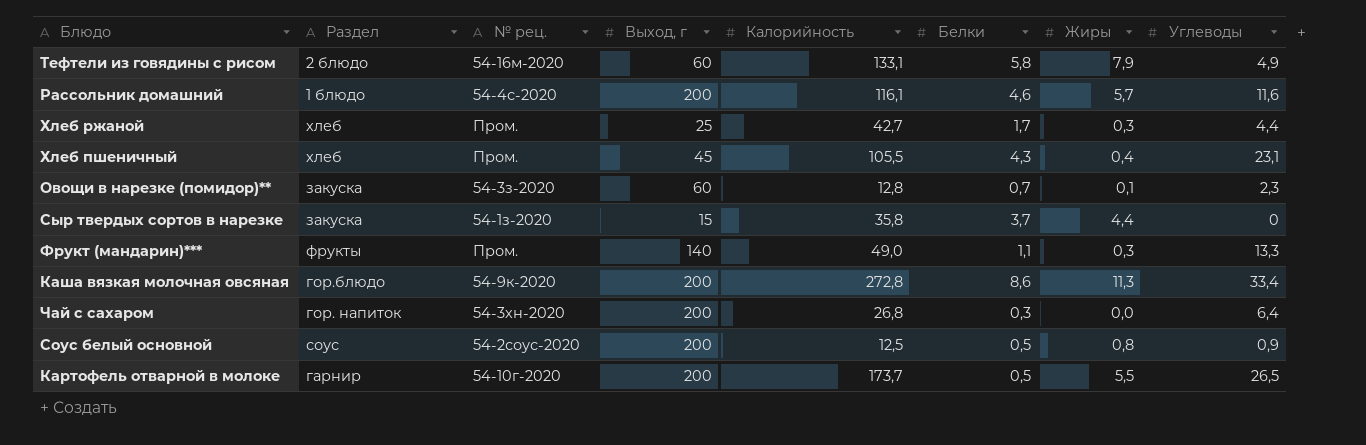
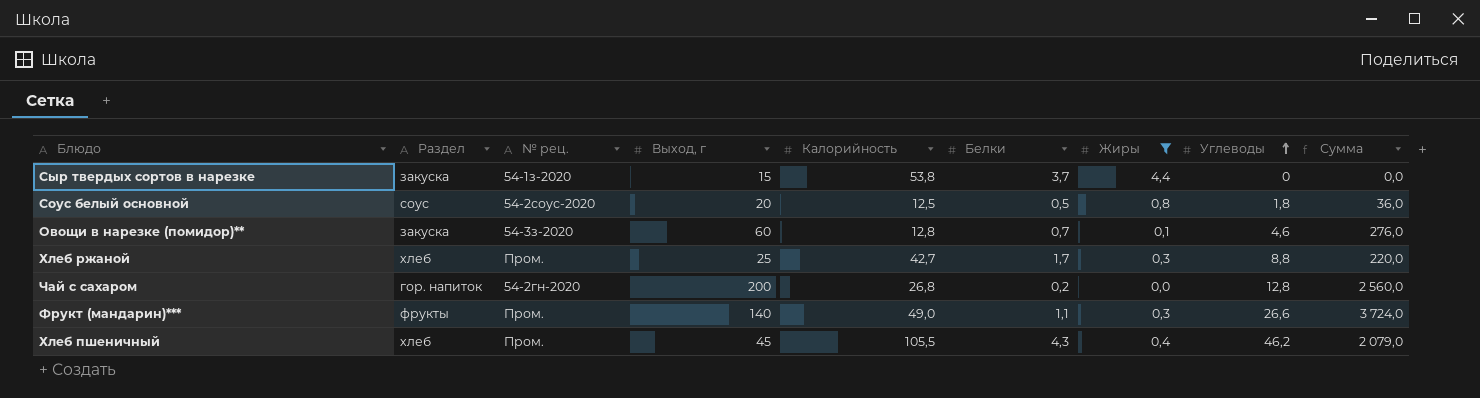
filter: none -> Жиры <= 4,4
row order: none -> Углеводы ascending
column Сумма | formula: none -> [Выход, г] * [Углеводы]
Сыр твердых сортов в нарезке | Калорийность: 35,8 -> 53,8
Соус белый основной | Выход, г: 200 -> 20
Соус белый основной | Углеводы: 0,9 -> 1,8
Овощи в нарезке (помидор)** | Углеводы: 2,3 -> 4,6
Хлеб ржаной | Углеводы: 4,4 -> 8,8
Чай с сахаром | № рец.: 54-3хн-2020 -> 54-2гн-2020
Чай с сахаром | Белки: 0,3 -> 0,2
Чай с сахаром | Углеводы: 6,4 -> 12,8
Фрукт (мандарин)*** | Углеводы: 13,3 -> 26,6
Хлеб пшеничный | Углеводы: 23,1 -> 46,2

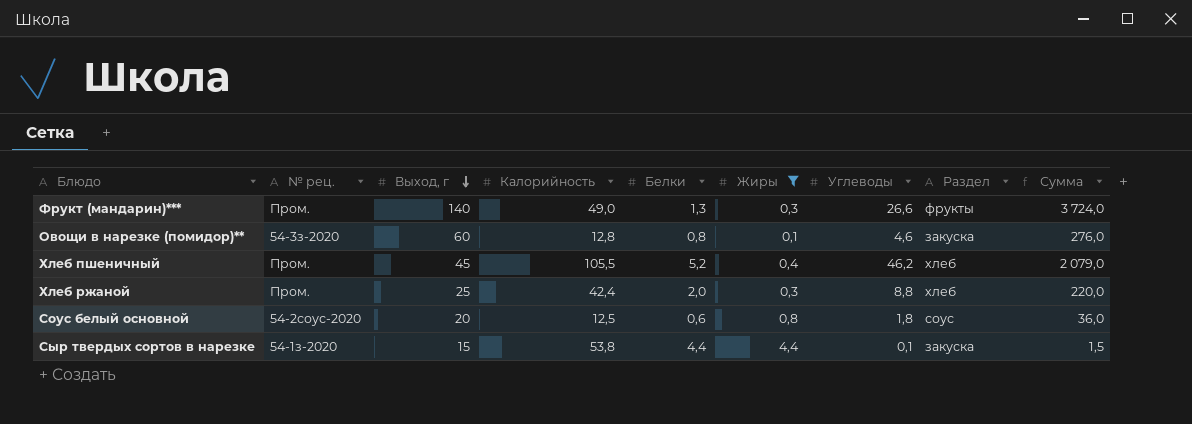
row order: Углеводы ascending -> Выход, г descending
column Раздел | position: 2 -> 8
row Чай с сахаром: гор. напиток | 54-2гн-2020 | 200 | 26,8 | 0,2 | 0,0 | 12,8 | 2 560,0 -> none
Фрукт (мандарин)*** | Белки: 1,1 -> 1,3
Овощи в нарезке (помидор)** | Белки: 0,7 -> 0,8
Хлеб пшеничный | Белки: 4,3 -> 5,2
Хлеб ржаной | Калорийность: 42,7 -> 42,4
Хлеб ржаной | Белки: 1,7 -> 2,0
Соус белый основной | Белки: 0,5 -> 0,6
Сыр твердых сортов в нарезке | Белки: 3,7 -> 4,4
Сыр твердых сортов в нарезке | Углеводы: 0 -> 0,1
Сыр твердых сортов в нарезке | Сумма: 0,0 -> 1,5

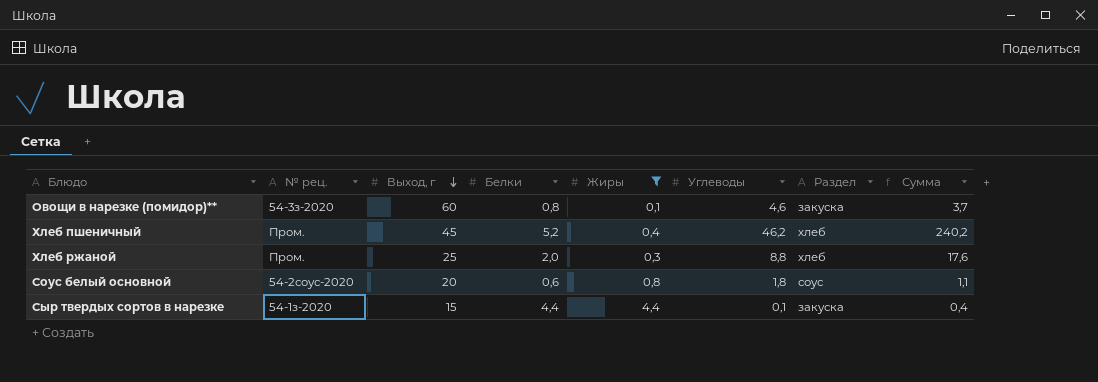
column Калорийность | position: 4 -> none
column Сумма | formula: [Выход, г] * [Углеводы] -> [Белки] * [Углеводы]
row Фрукт (мандарин)***: Пром. | 140 | 49,0 | 1,3 | 0,3 | 26,6 | фрукты | 3 724,0 -> none

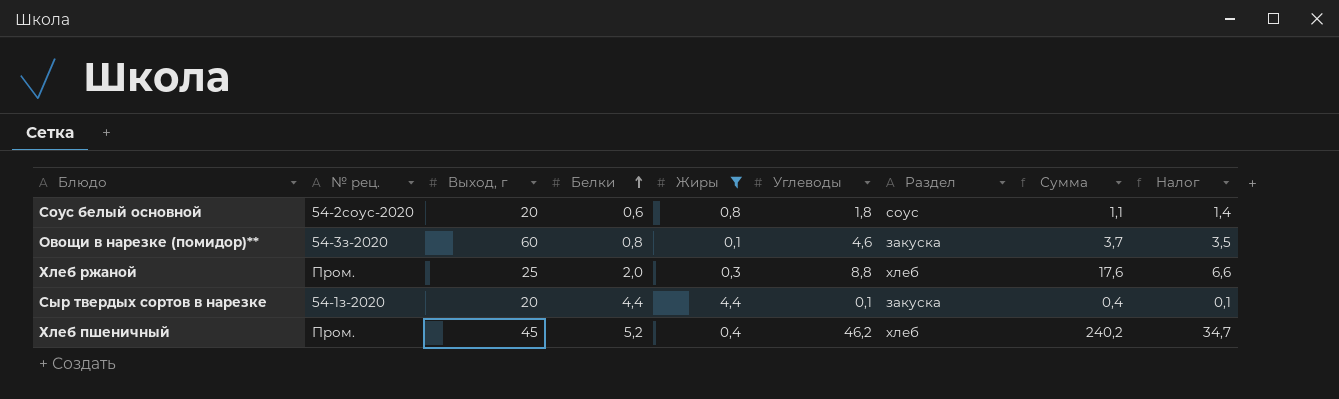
row order: Выход, г descending -> Белки ascending
column Налог | formula: none -> [Углеводы] * 0,75
Сыр твердых сортов в нарезке | Выход, г: 15 -> 20

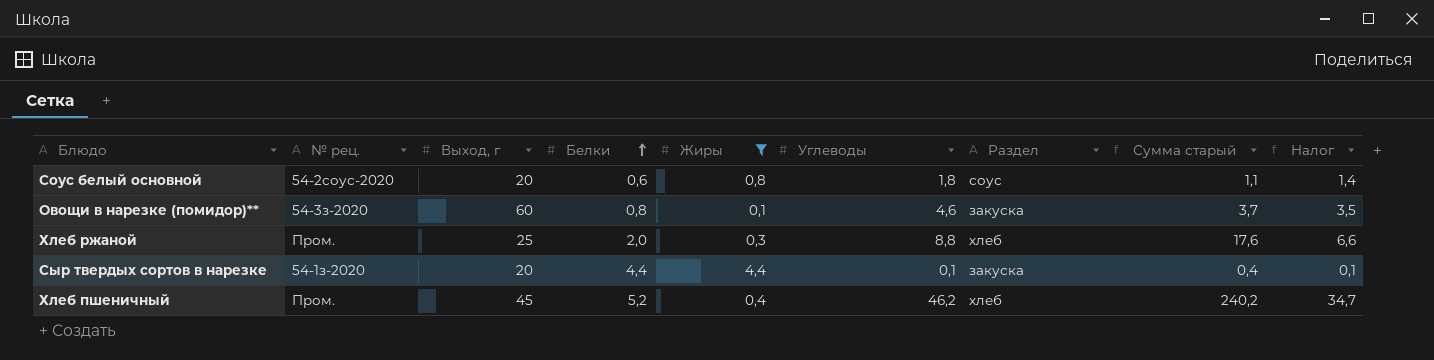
column name: Сумма -> Сумма старый

